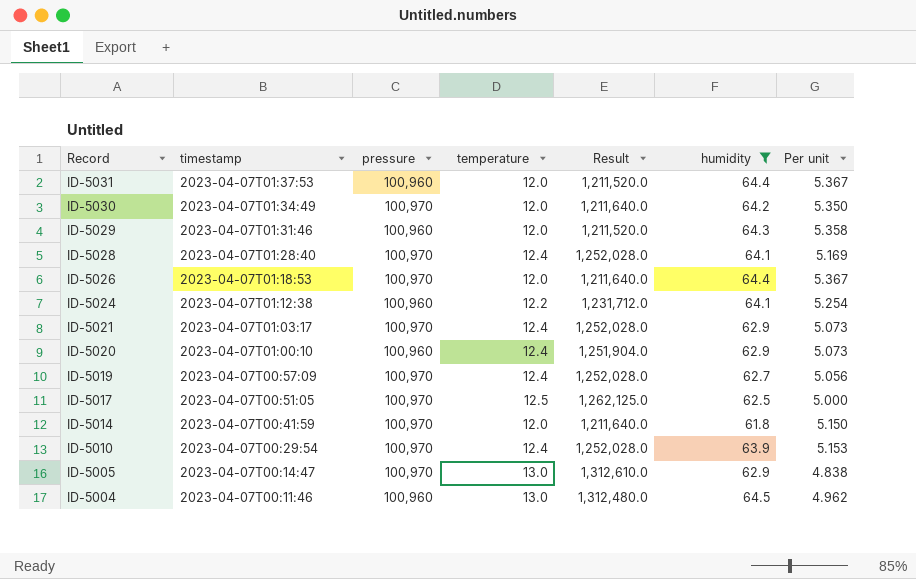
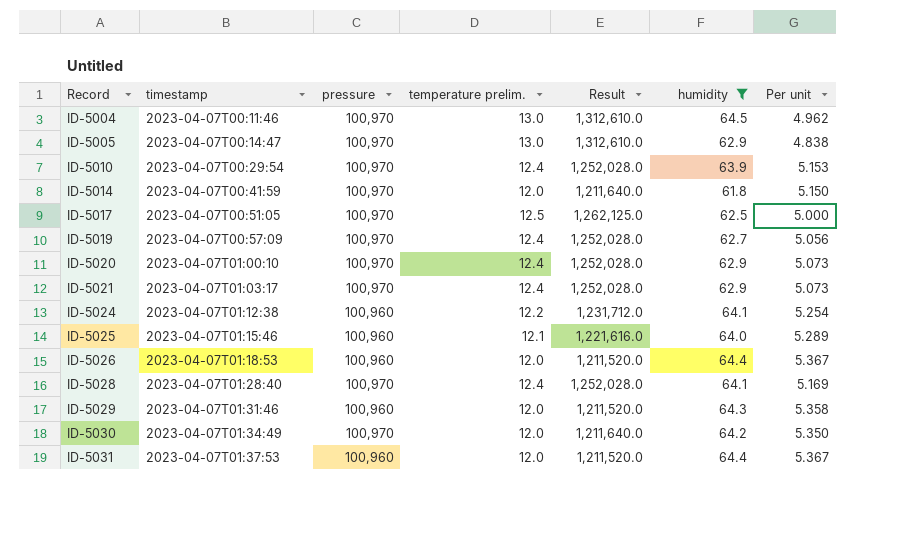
row order: Record descending -> Record ascending
column name: temperature -> temperature prelim.
ID-5004 | pressure: 100,960 -> 100,970
ID-5004 | Result: 1,312,480.0 -> 1,312,610.0
ID-5020 | pressure: 100,960 -> 100,970
ID-5020 | Result: 1,251,904.0 -> 1,252,028.0
row ID-5025: none -> 2023-04-07T01:15:46 | 100,960 | 12.1 | 1,221,616.0 | 64.0 | 5.289
ID-5026 | pressure: 100,970 -> 100,960
ID-5026 | Result: 1,211,640.0 -> 1,211,520.0

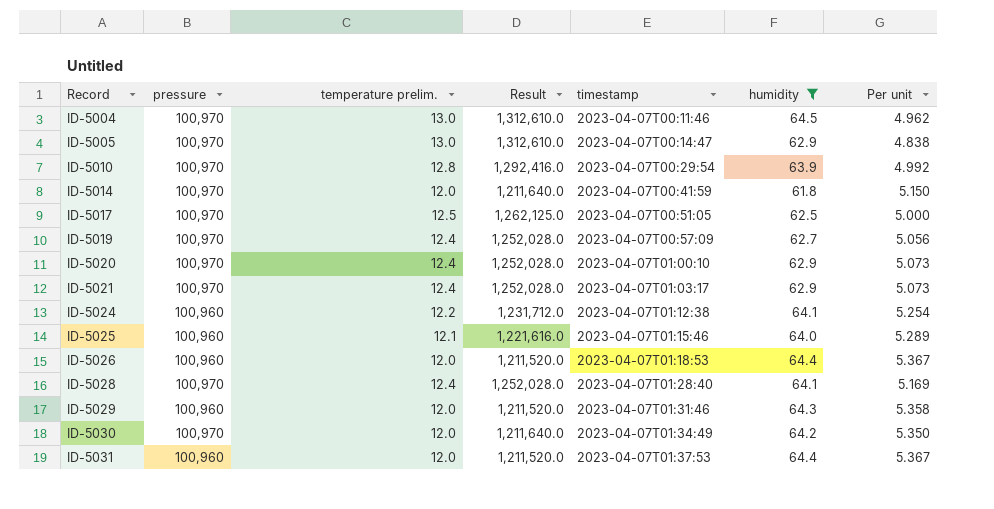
column timestamp | position: 2 -> 5
ID-5010 | temperature prelim.: 12.4 -> 12.8
ID-5010 | Result: 1,252,028.0 -> 1,292,416.0
ID-5010 | Per unit: 5.153 -> 4.992

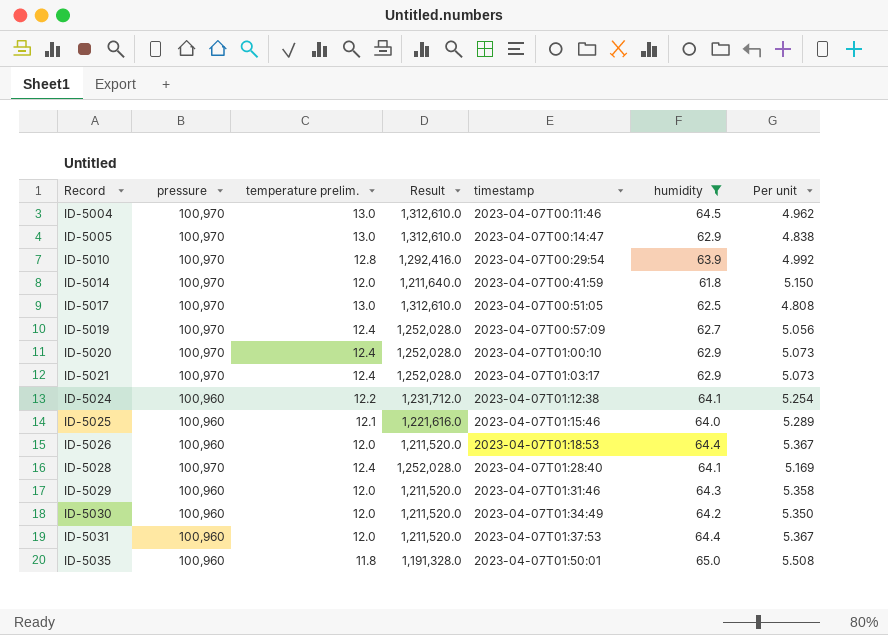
ID-5017 | temperature prelim.: 12.5 -> 13.0
ID-5017 | Result: 1,262,125.0 -> 1,312,610.0
ID-5017 | Per unit: 5.000 -> 4.808
ID-5030 | pressure: 100,970 -> 100,960
ID-5030 | Result: 1,211,640.0 -> 1,211,520.0
row ID-5035: none -> 100,960 | 11.8 | 1,191,328.0 | 2023-04-07T01:50:01 | 65.0 | 5.508

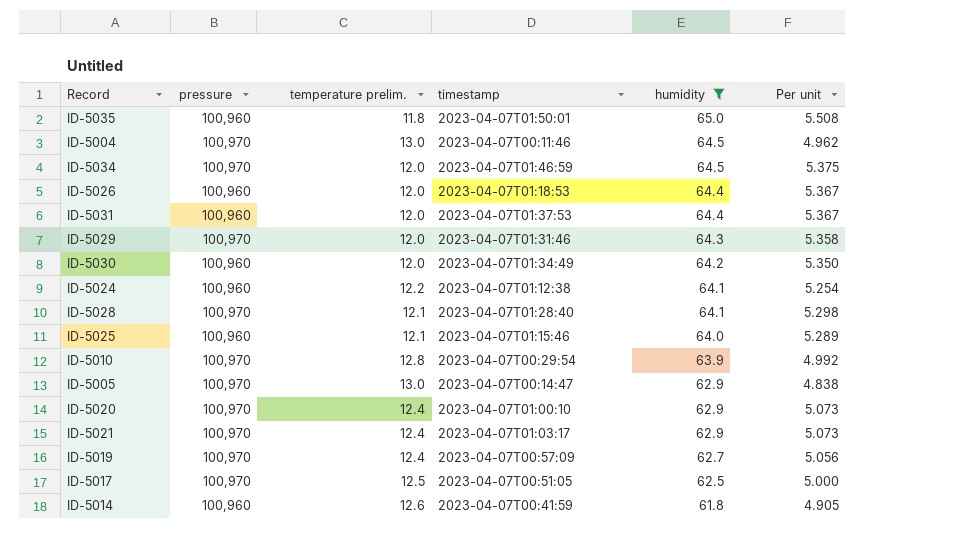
row order: Record ascending -> humidity descending
column Result | formula: [pressure] * [temperature prelim.] -> none
row ID-5034: none -> 100,970 | 12.0 | 2023-04-07T01:46:59 | 64.5 | 5.375
ID-5029 | pressure: 100,960 -> 100,970
ID-5028 | temperature prelim.: 12.4 -> 12.1
ID-5028 | Per unit: 5.169 -> 5.298
ID-5017 | temperature prelim.: 13.0 -> 12.5
ID-5017 | Per unit: 4.808 -> 5.000
ID-5014 | pressure: 100,970 -> 100,960
ID-5014 | temperature prelim.: 12.0 -> 12.6
ID-5014 | Per unit: 5.150 -> 4.905

